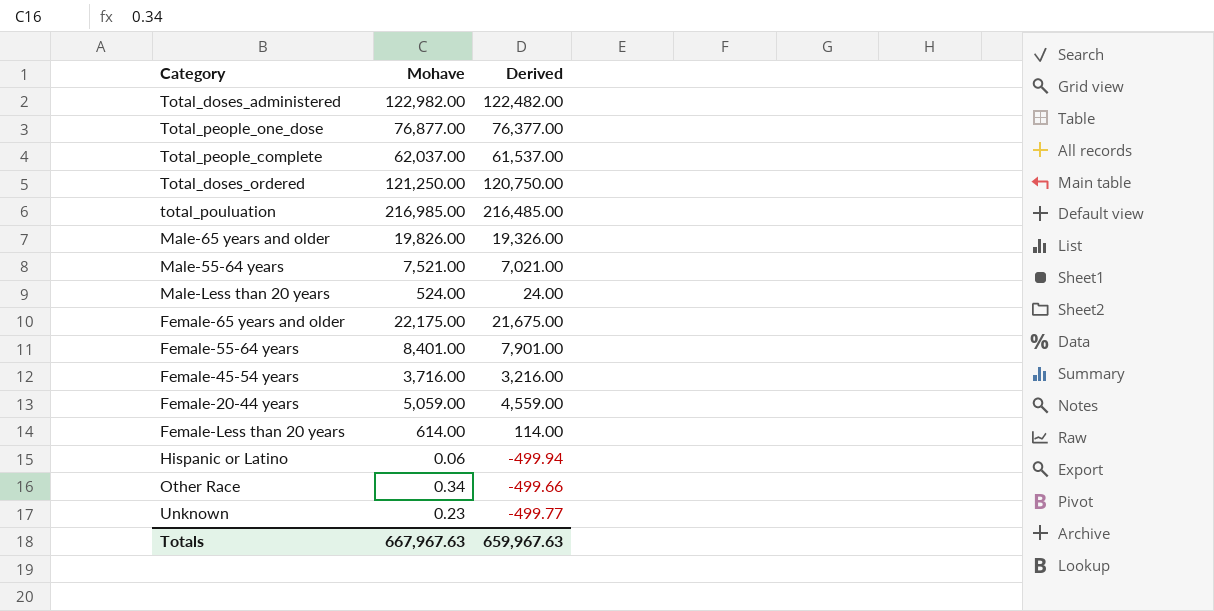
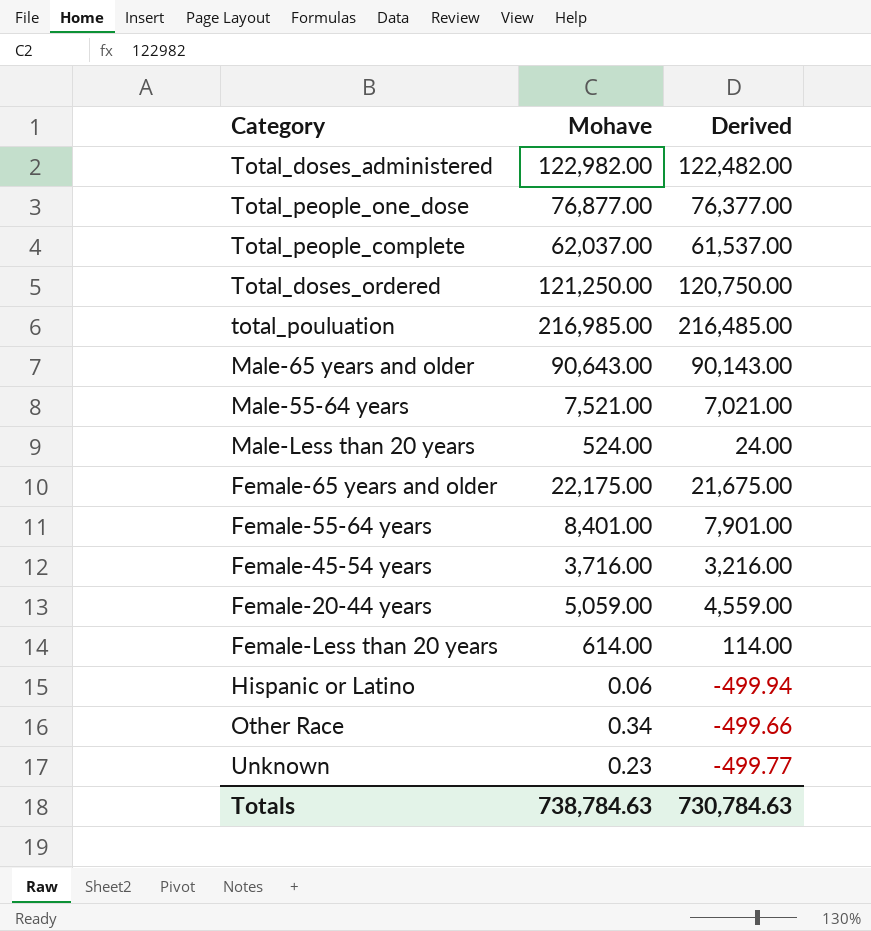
Male-65 years and older | Mohave: 19,826.00 -> 90,643.00
Male-65 years and older | Derived: 19,326.00 -> 90,143.00
Totals | Mohave: 667,967.63 -> 738,784.63
Totals | Derived: 659,967.63 -> 730,784.63

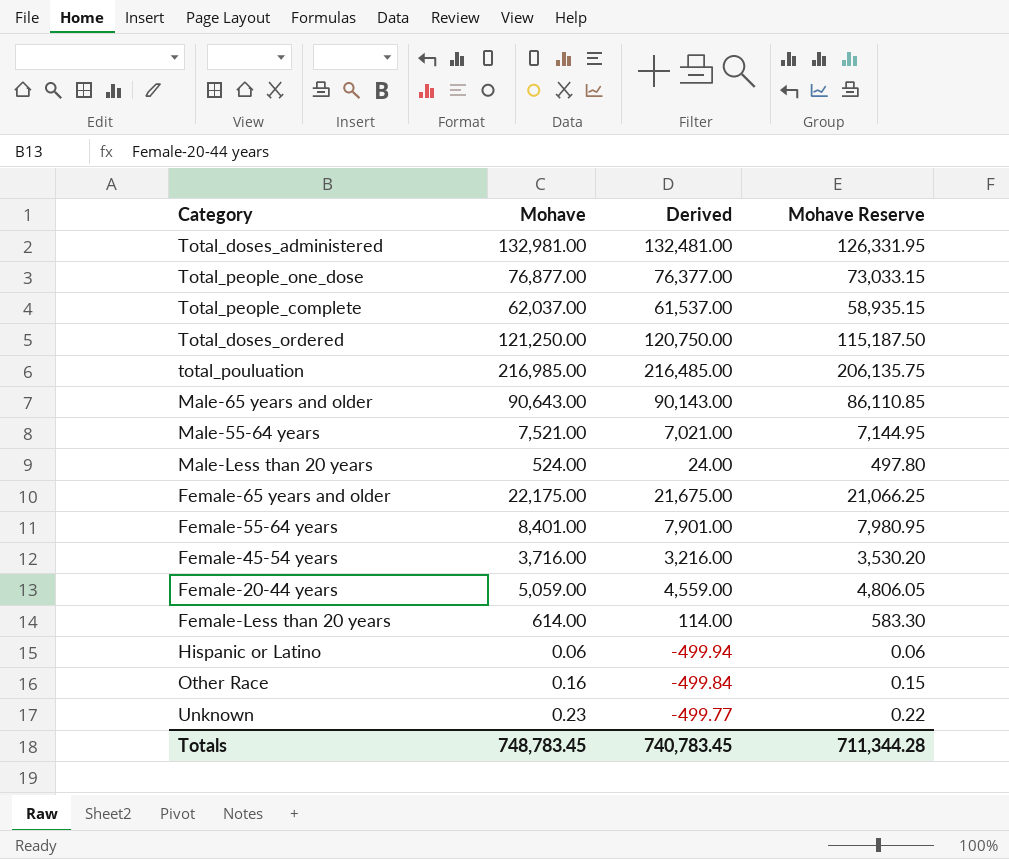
column Mohave Reserve | formula: none -> [Mohave] * 0.95
Total_doses_administered | Mohave: 122,982.00 -> 132,981.00
Total_doses_administered | Derived: 122,482.00 -> 132,481.00
Other Race | Mohave: 0.34 -> 0.16
Other Race | Derived: -499.66 -> -499.84
Totals | Mohave: 738,784.63 -> 748,783.45
Totals | Derived: 730,784.63 -> 740,783.45

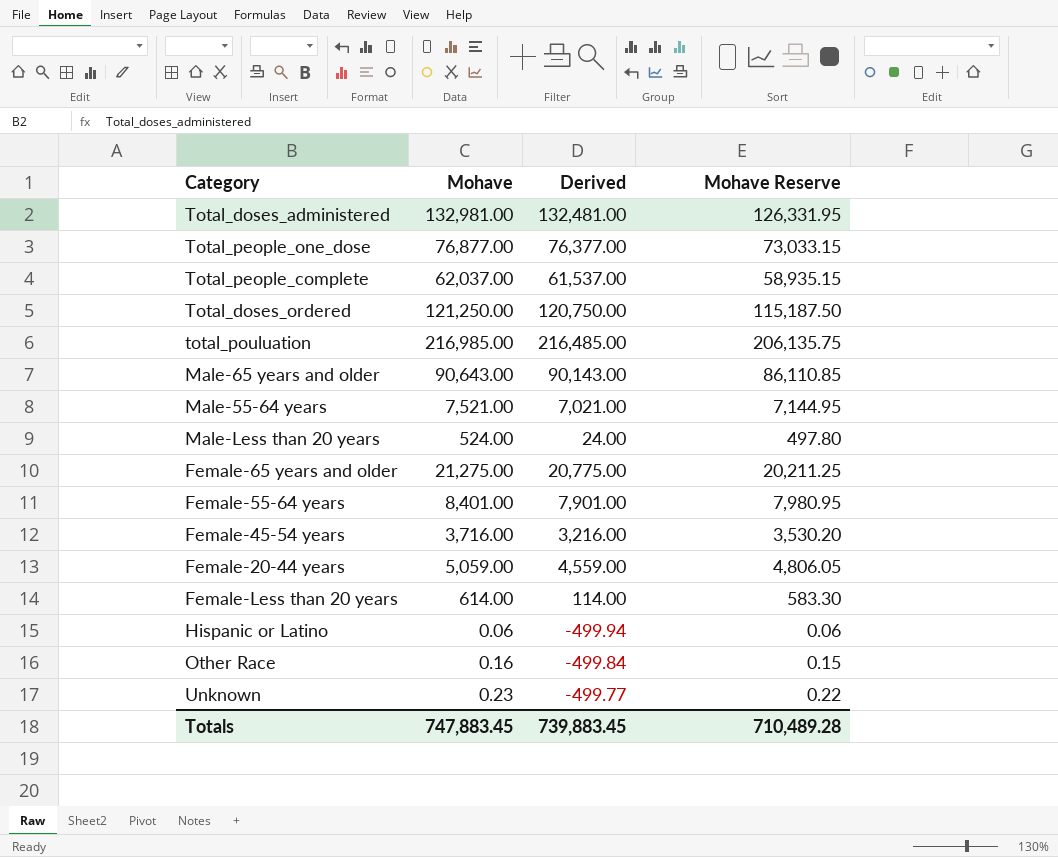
Female-65 years and older | Mohave: 22,175.00 -> 21,275.00
Female-65 years and older | Derived: 21,675.00 -> 20,775.00
Female-65 years and older | Mohave Reserve: 21,066.25 -> 20,211.25
Totals | Mohave: 748,783.45 -> 747,883.45
Totals | Derived: 740,783.45 -> 739,883.45
Totals | Mohave Reserve: 711,344.28 -> 710,489.28

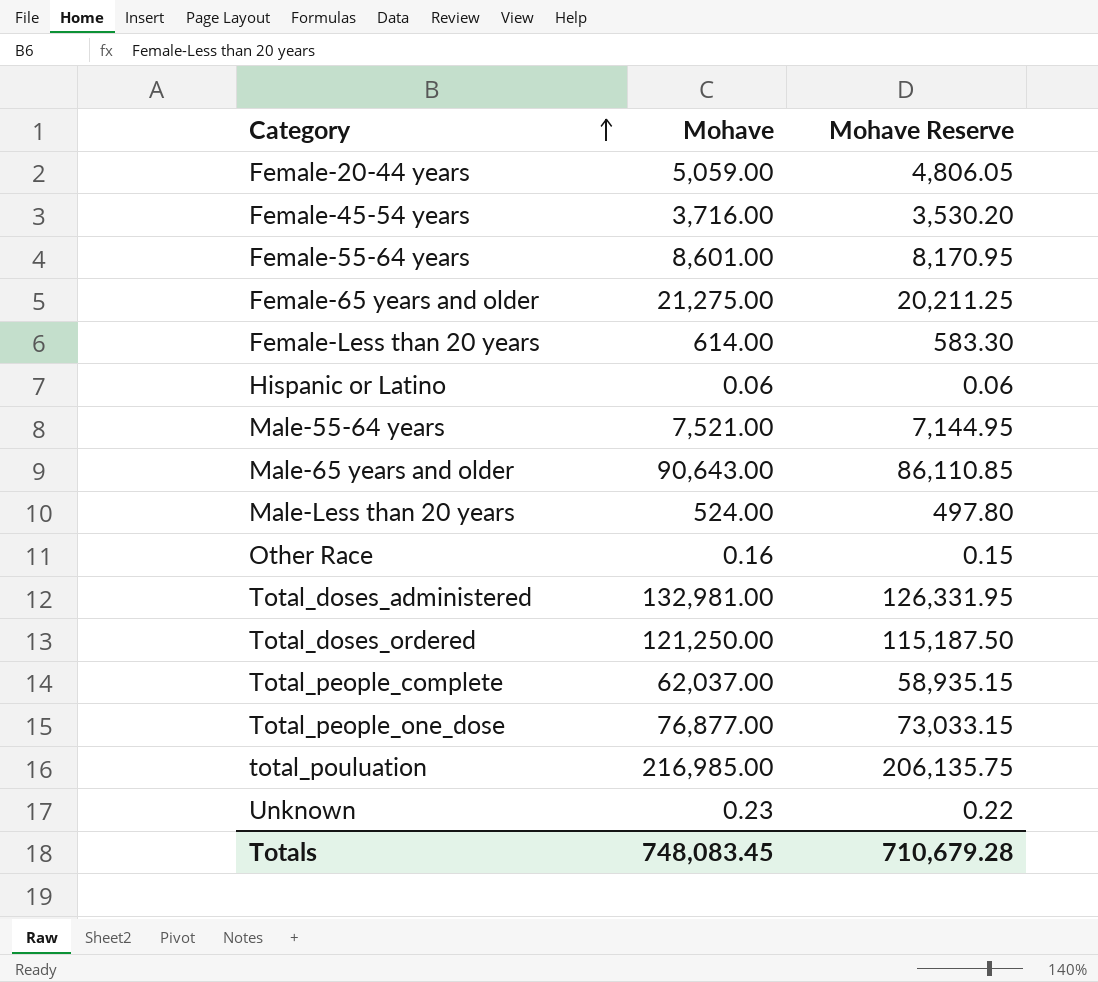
row order: none -> Category ascending
column Derived | formula: [Mohave] - 500 -> none
Female-55-64 years | Mohave: 8,401.00 -> 8,601.00
Female-55-64 years | Mohave Reserve: 7,980.95 -> 8,170.95
Totals | Mohave: 747,883.45 -> 748,083.45
Totals | Mohave Reserve: 710,489.28 -> 710,679.28

